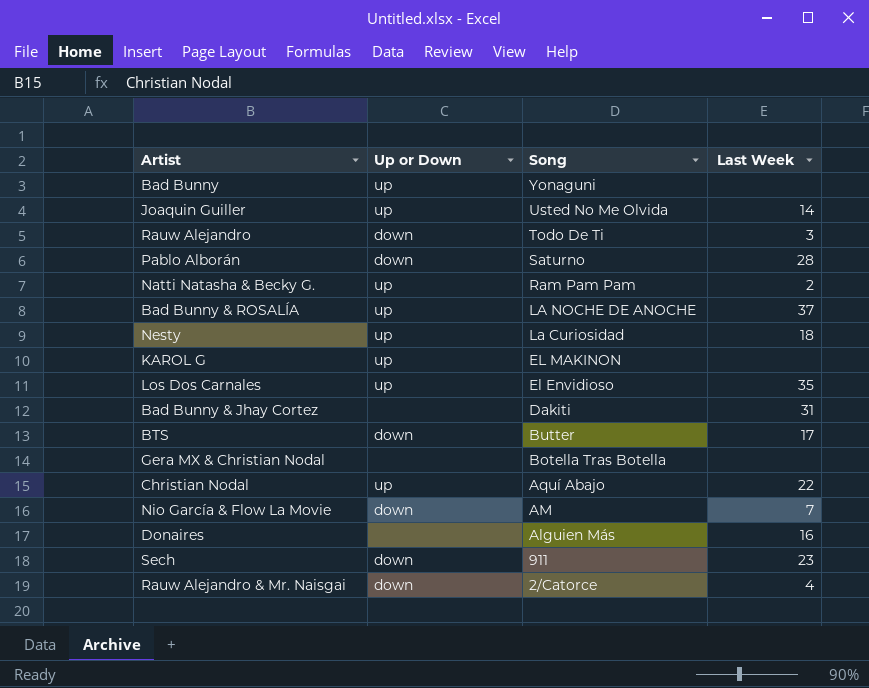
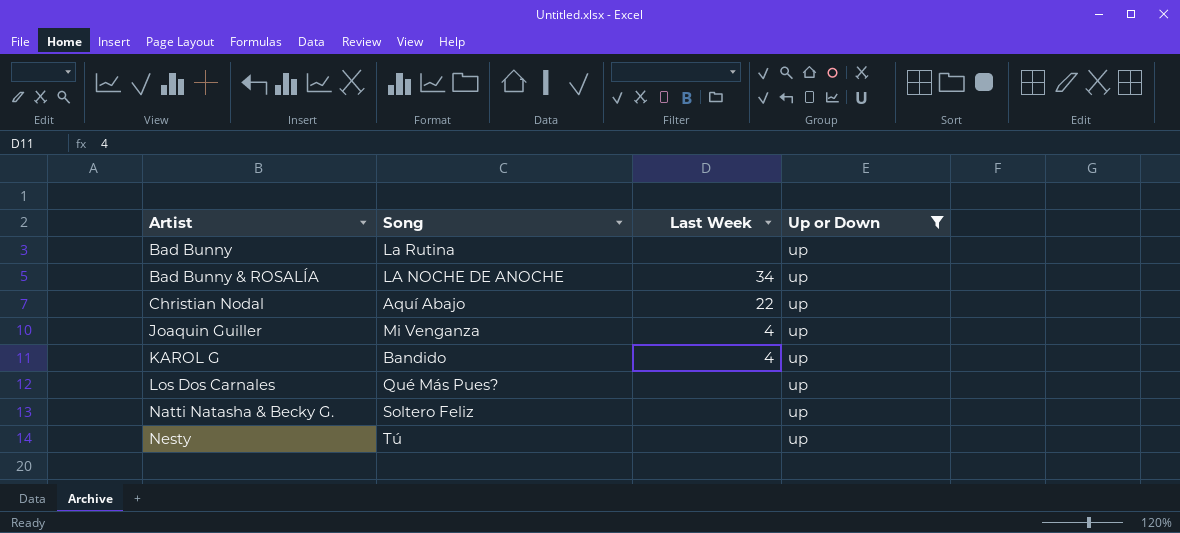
filter: none -> Up or Down = up
row order: Song descending -> Artist ascending
column Up or Down | position: 2 -> 4
Bad Bunny | Song: Yonaguni -> La Rutina
Bad Bunny & ROSALÍA | Last Week: 37 -> 34
Joaquin Guiller | Song: Usted No Me Olvida -> Mi Venganza
Joaquin Guiller | Last Week: 14 -> 4
KAROL G | Song: EL MAKINON -> Bandido
KAROL G | Last Week: none -> 4
Los Dos Carnales | Song: El Envidioso -> Qué Más Pues?
Los Dos Carnales | Last Week: 35 -> none
Natti Natasha & Becky G. | Song: Ram Pam Pam -> Soltero Feliz
Natti Natasha & Becky G. | Last Week: 2 -> none
Nesty | Song: La Curiosidad -> Tú
Nesty | Last Week: 18 -> none

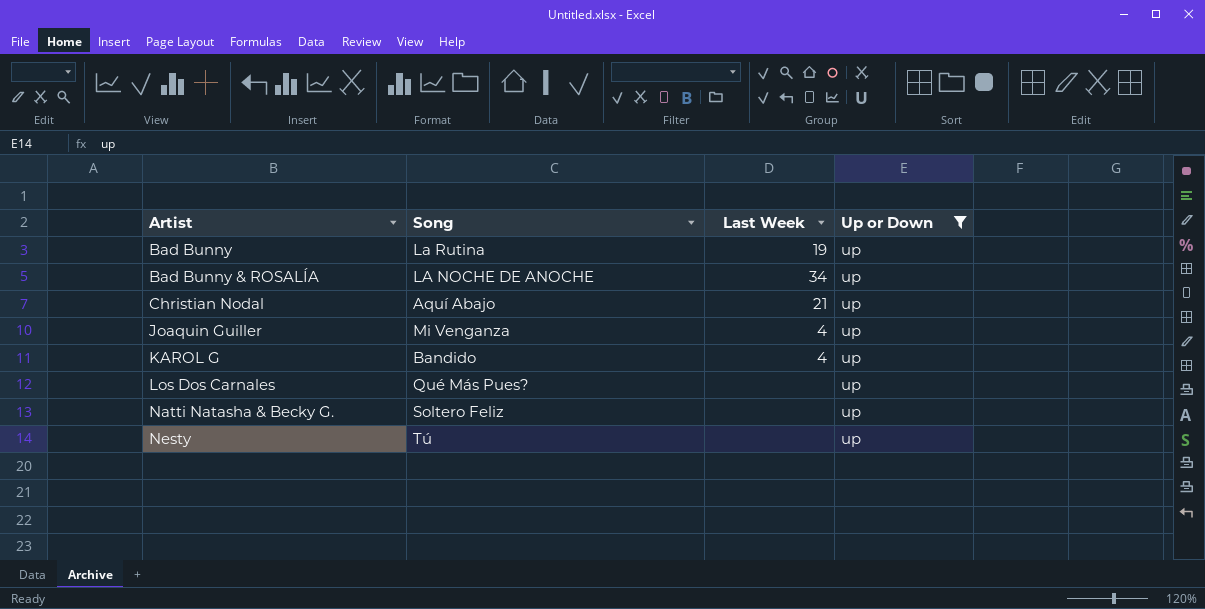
Bad Bunny | Last Week: none -> 19
Christian Nodal | Last Week: 22 -> 21

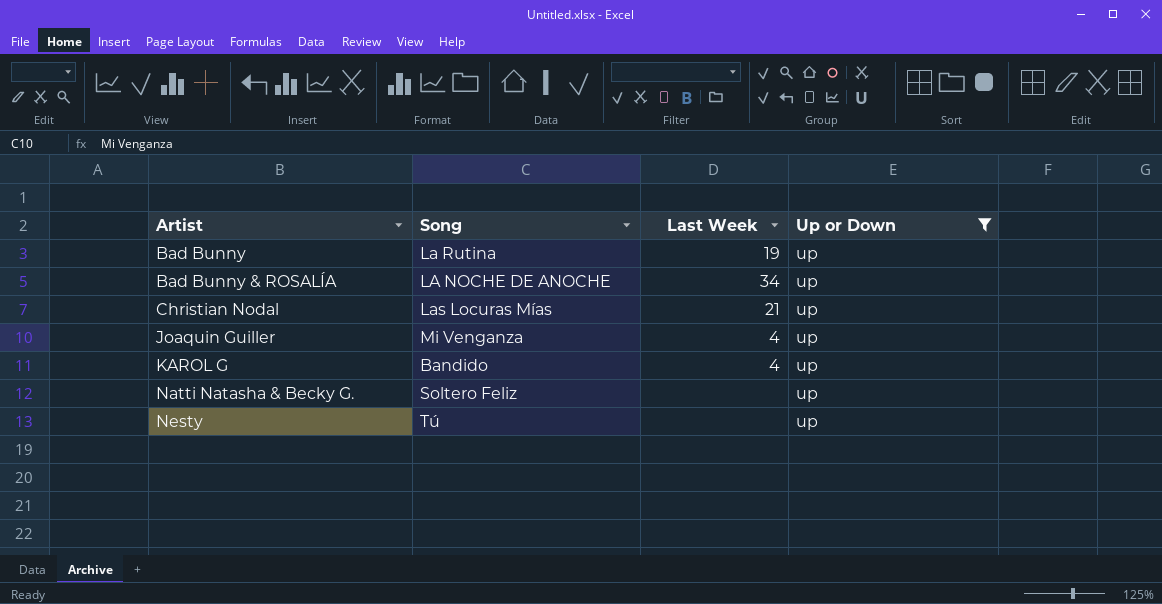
row Los Dos Carnales: Qué Más Pues? | none | up -> none
Christian Nodal | Song: Aquí Abajo -> Las Locuras Mías

